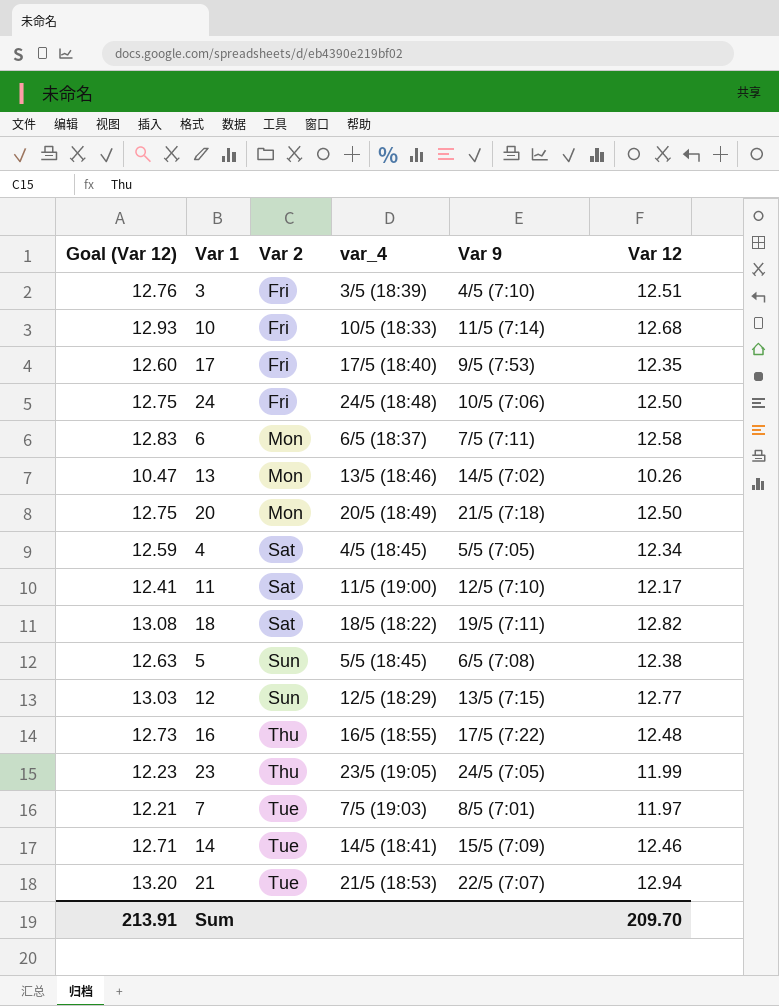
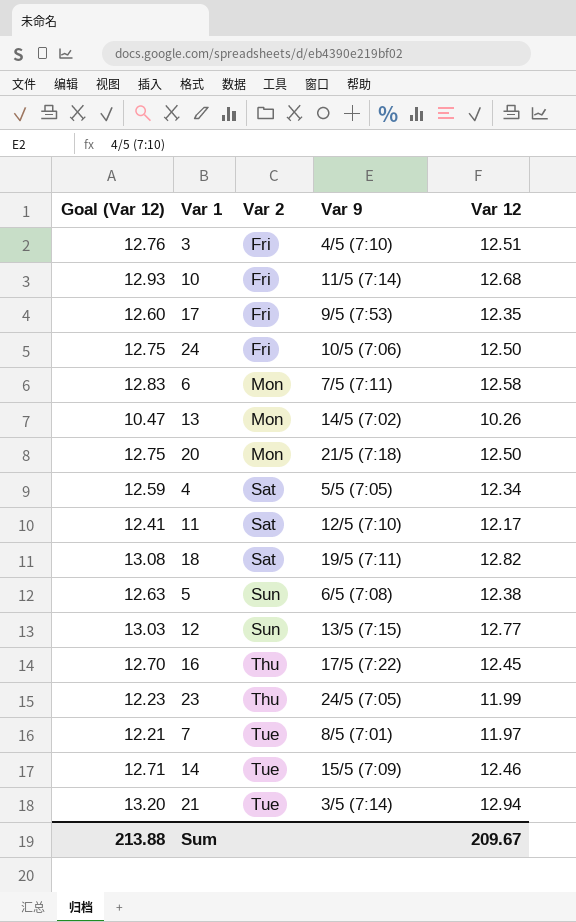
column var_4 | position: 4 -> none
16 | Goal (Var 12): 12.73 -> 12.70
16 | Var 12: 12.48 -> 12.45
21 | Var 9: 22/5 (7:07) -> 3/5 (7:14)
Sum | Goal (Var 12): 213.91 -> 213.88
Sum | Var 12: 209.70 -> 209.67

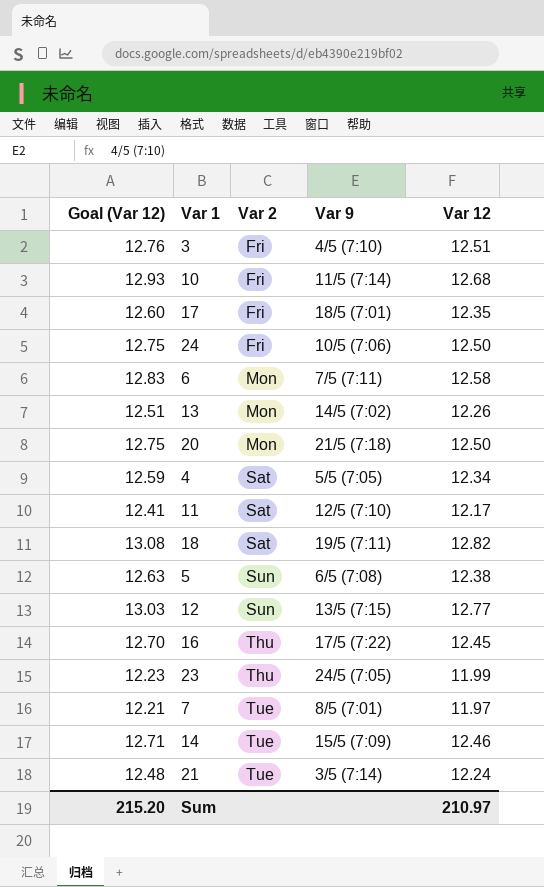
17 | Var 9: 9/5 (7:53) -> 18/5 (7:01)
13 | Goal (Var 12): 10.47 -> 12.51
13 | Var 12: 10.26 -> 12.26
21 | Goal (Var 12): 13.20 -> 12.48
21 | Var 12: 12.94 -> 12.24
Sum | Goal (Var 12): 213.88 -> 215.20
Sum | Var 12: 209.67 -> 210.97

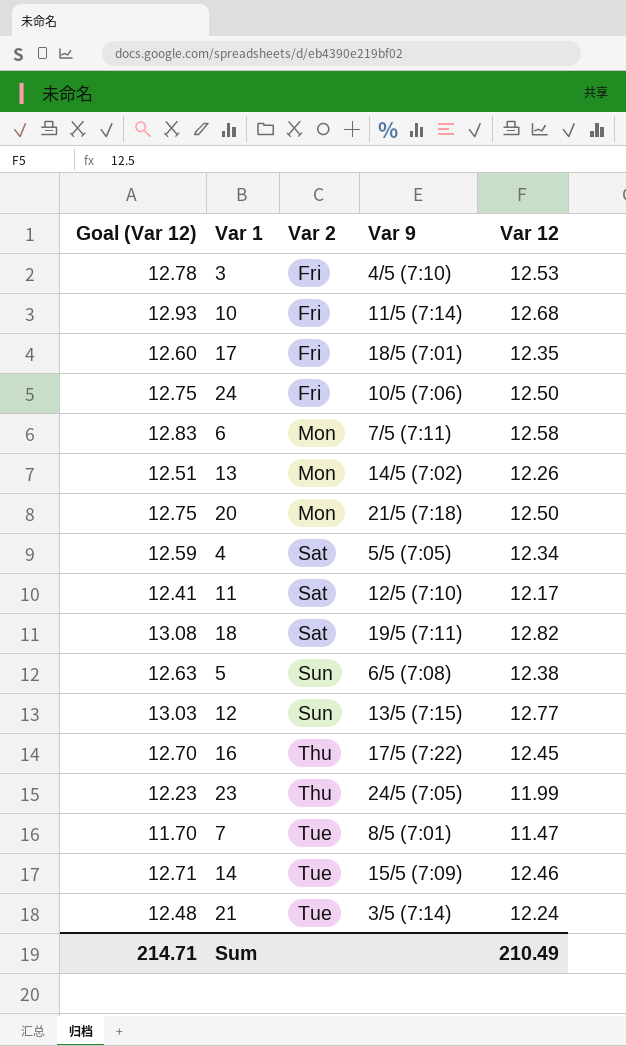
3 | Goal (Var 12): 12.76 -> 12.78
3 | Var 12: 12.51 -> 12.53
7 | Goal (Var 12): 12.21 -> 11.70
7 | Var 12: 11.97 -> 11.47
Sum | Goal (Var 12): 215.20 -> 214.71
Sum | Var 12: 210.97 -> 210.49

